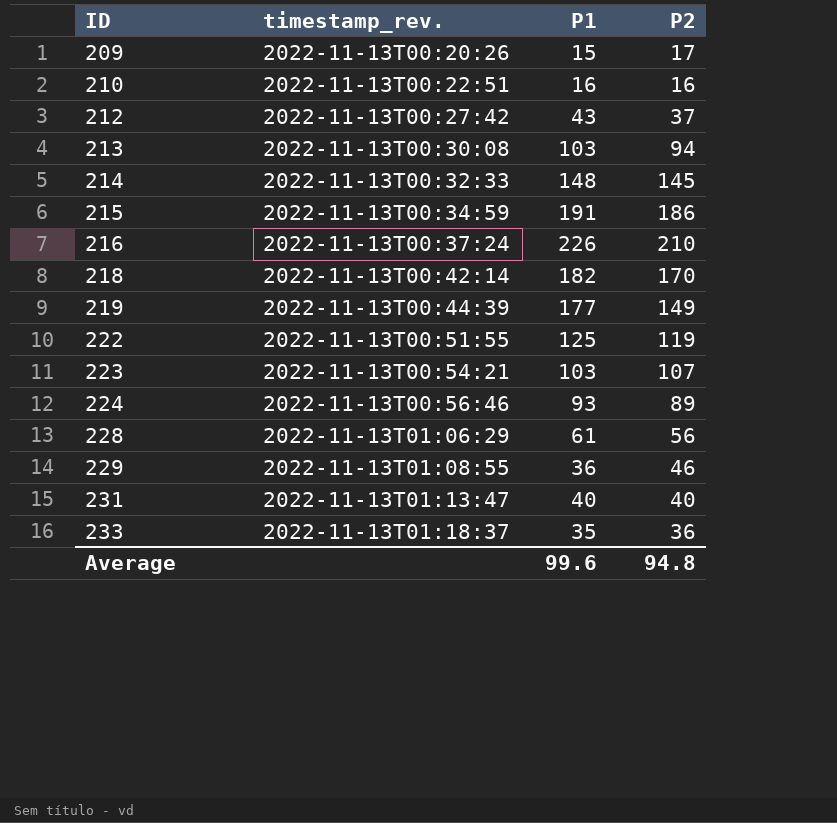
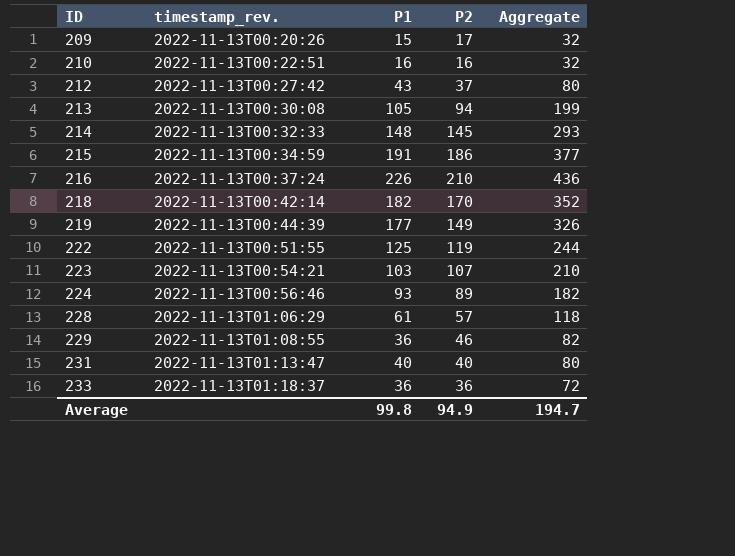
column Aggregate | formula: none -> [P1] + [P2]
213 | P1: 103 -> 105
228 | P2: 56 -> 57
233 | P1: 35 -> 36
Average | P1: 99.6 -> 99.8
Average | P2: 94.8 -> 94.9

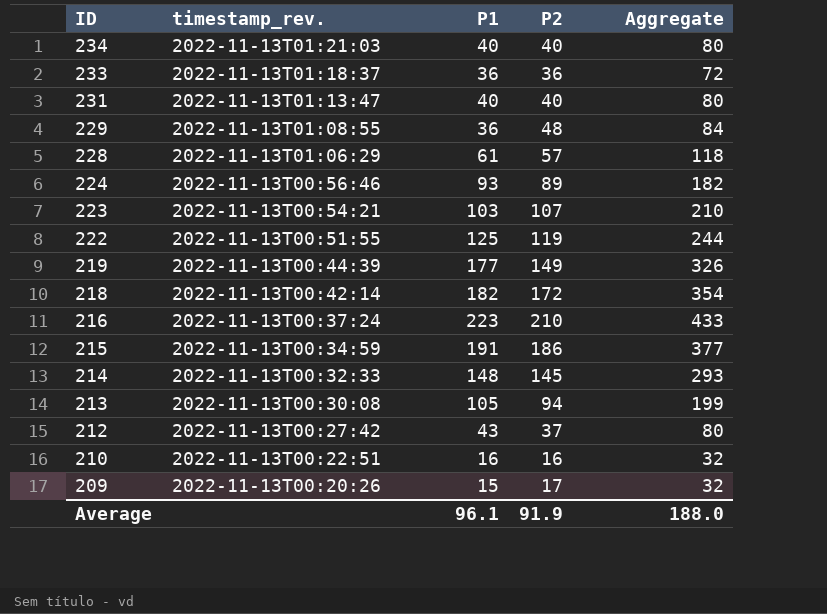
row order: ID ascending -> ID descending
row 234: none -> 2022-11-13T01:21:03 | 40 | 40 | 80
229 | P2: 46 -> 48
229 | Aggregate: 82 -> 84
218 | P2: 170 -> 172
218 | Aggregate: 352 -> 354
216 | P1: 226 -> 223
216 | Aggregate: 436 -> 433
Average | P1: 99.8 -> 96.1
Average | P2: 94.9 -> 91.9
Average | Aggregate: 194.7 -> 188.0

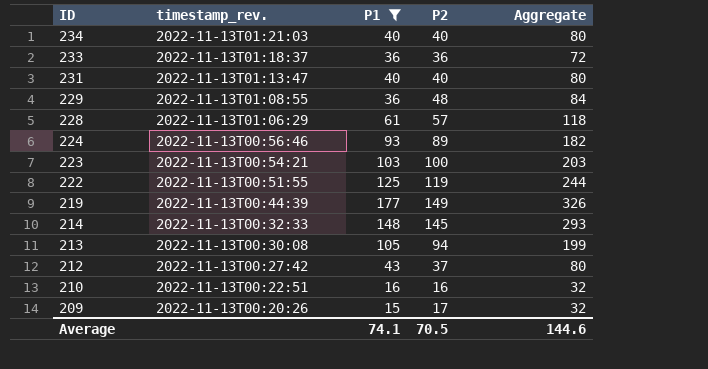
filter: none -> P1 <= 177
223 | P2: 107 -> 100
223 | Aggregate: 210 -> 203
Average | P1: 96.1 -> 74.1
Average | P2: 91.9 -> 70.5
Average | Aggregate: 188.0 -> 144.6

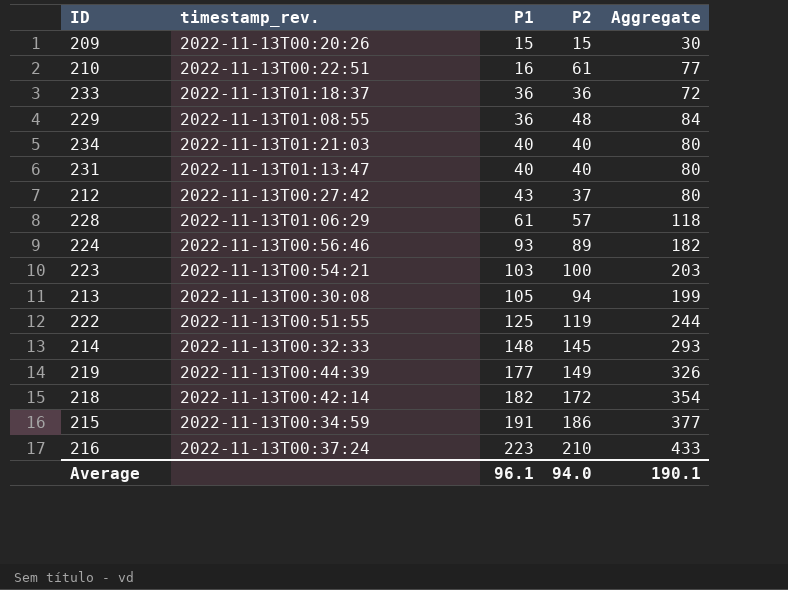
filter: P1 <= 177 -> none
row order: ID descending -> P1 ascending
209 | P2: 17 -> 15
209 | Aggregate: 32 -> 30
210 | P2: 16 -> 61
210 | Aggregate: 32 -> 77
Average | P1: 74.1 -> 96.1
Average | P2: 70.5 -> 94.0
Average | Aggregate: 144.6 -> 190.1

